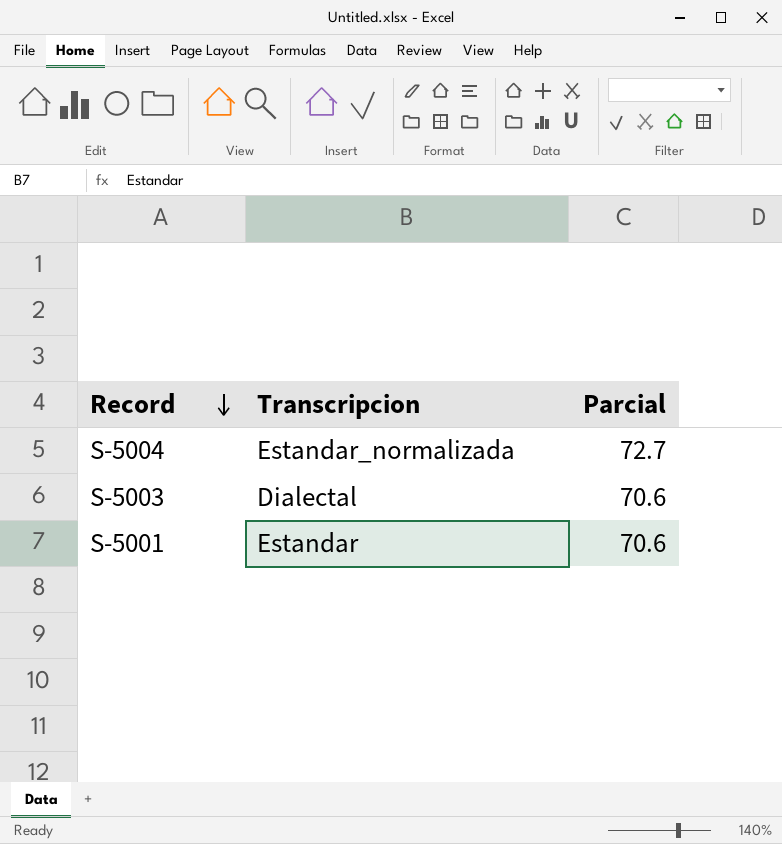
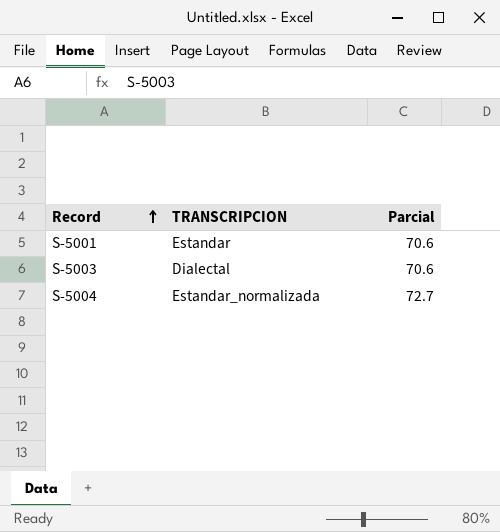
row order: Record descending -> Record ascending
column name: Transcripcion -> TRANSCRIPCION

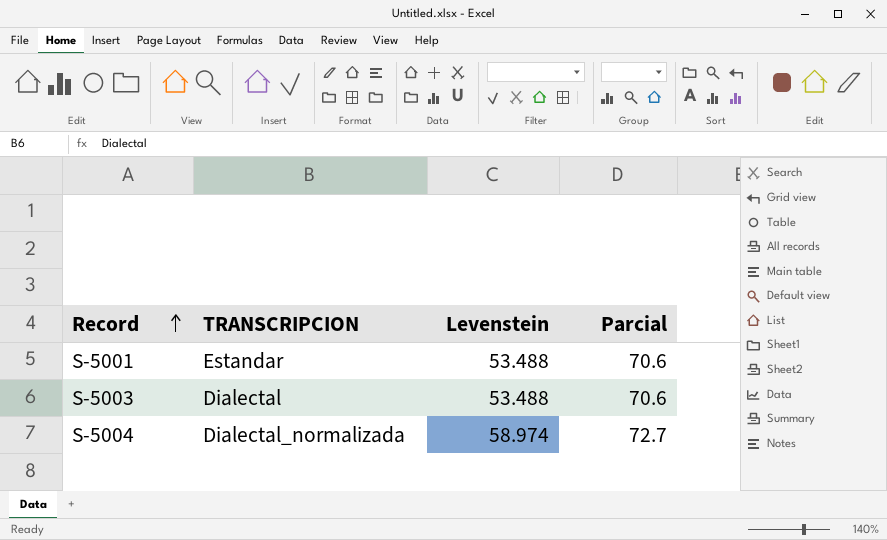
column Levenstein | position: none -> 3
S-5004 | TRANSCRIPCION: Estandar_normalizada -> Dialectal_normalizada

